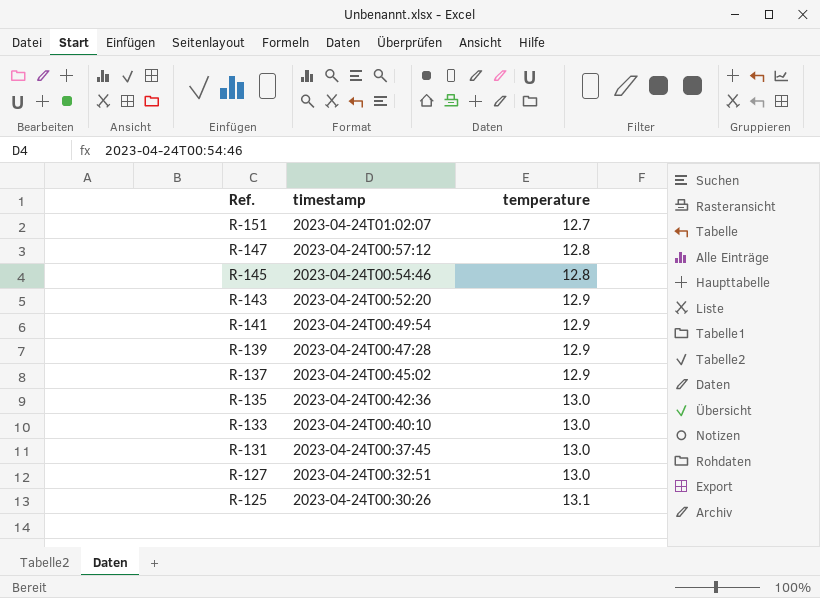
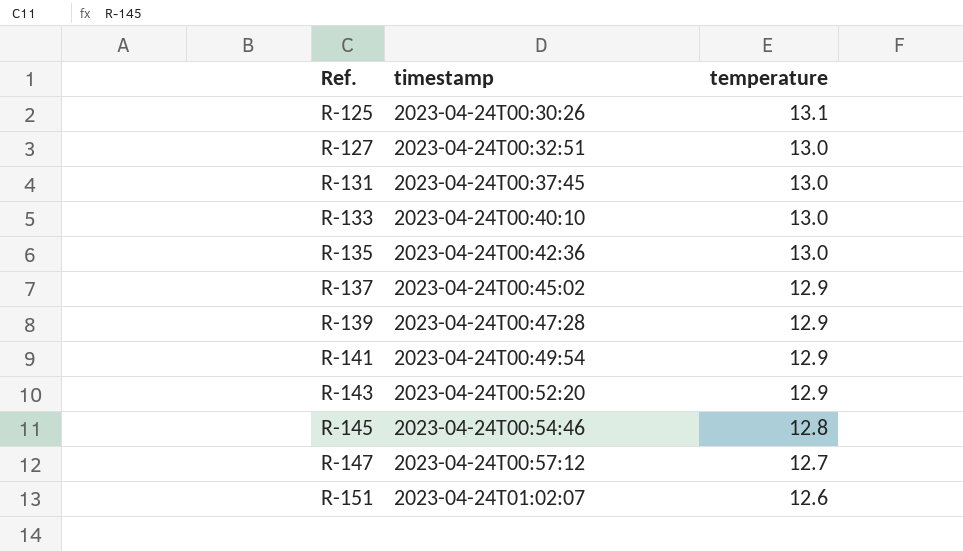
row order: Ref. descending -> Ref. ascending
R-147 | temperature: 12.8 -> 12.7
R-151 | temperature: 12.7 -> 12.6

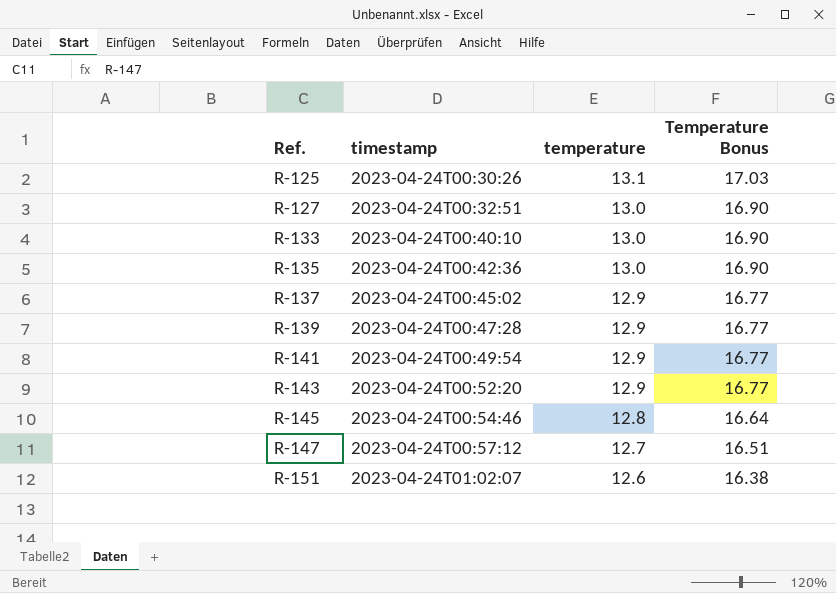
column Temperature Bonus | formula: none -> [temperature] * 1.3
row R-131: 2023-04-24T00:37:45 | 13.0 -> none

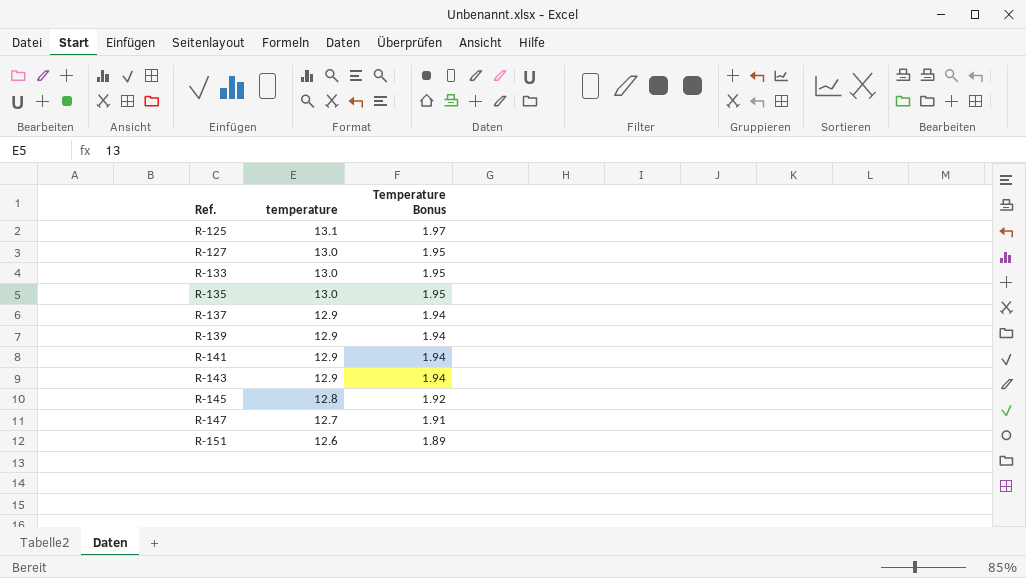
column timestamp | position: 2 -> none
column Temperature Bonus | formula: [temperature] * 1.3 -> [temperature] * 0.15

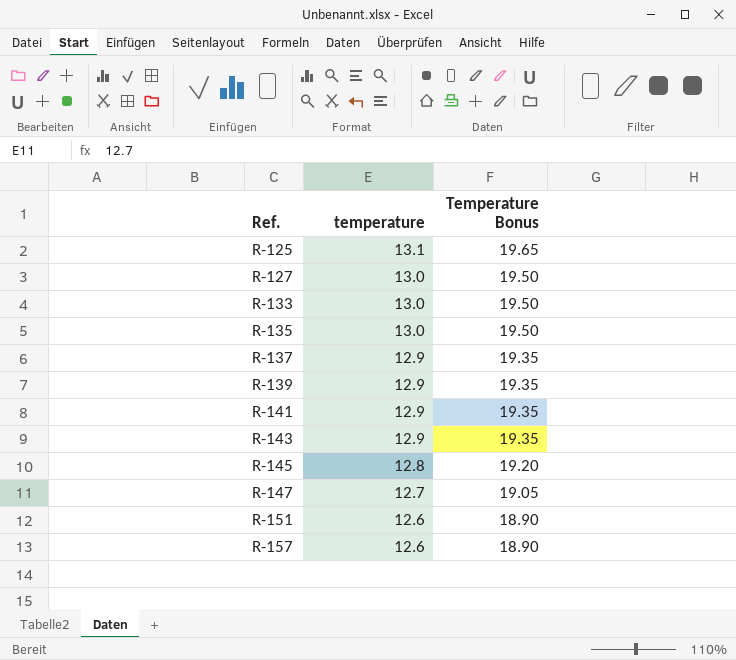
column Temperature Bonus | formula: [temperature] * 0.15 -> [temperature] * 1.5
row R-157: none -> 12.6 | 18.90

